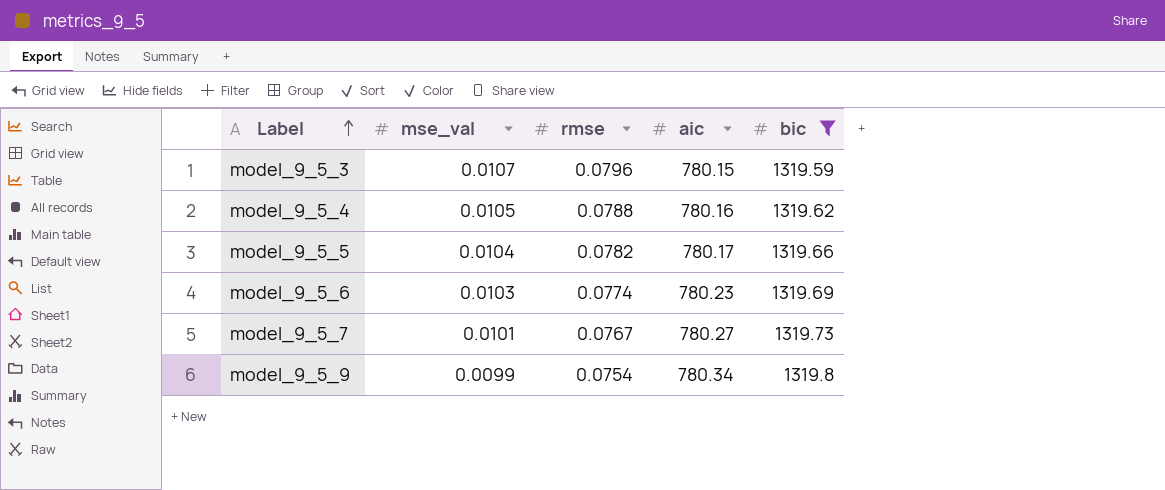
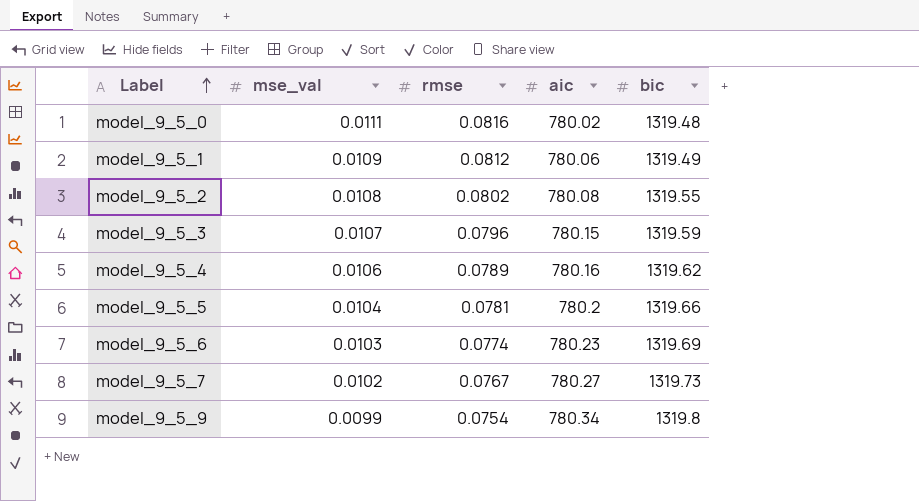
filter: bic >= 1319.59 -> none
model_9_5_4 | mse_val: 0.0105 -> 0.0106
model_9_5_4 | rmse: 0.0788 -> 0.0789
model_9_5_5 | rmse: 0.0782 -> 0.0781
model_9_5_5 | aic: 780.17 -> 780.2
model_9_5_7 | mse_val: 0.0101 -> 0.0102

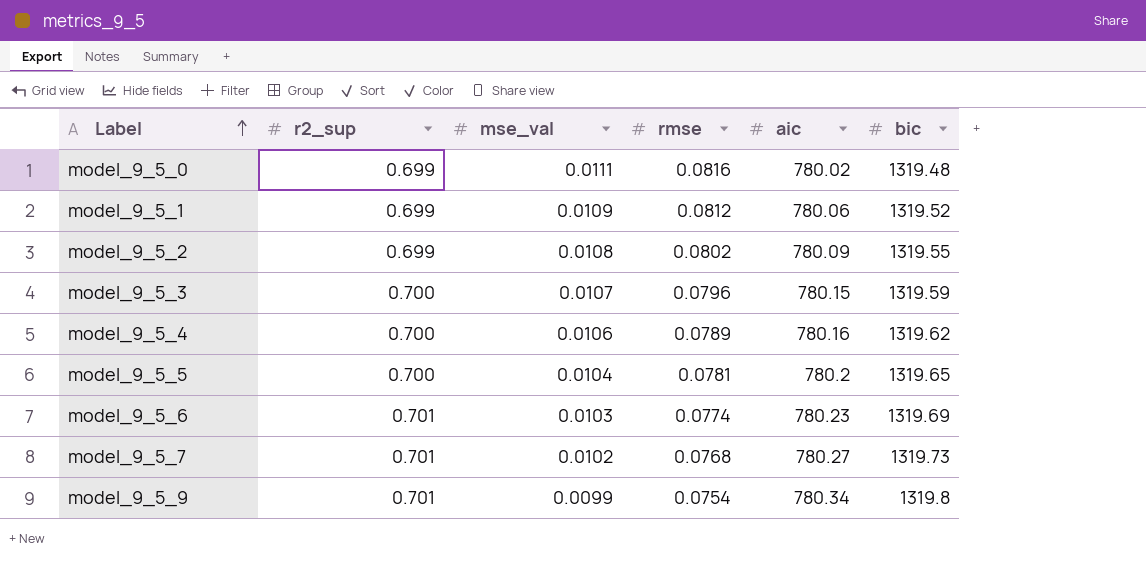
column r2_sup | position: none -> 2
model_9_5_1 | bic: 1319.49 -> 1319.52
model_9_5_2 | aic: 780.08 -> 780.09
model_9_5_5 | bic: 1319.66 -> 1319.65
model_9_5_7 | rmse: 0.0767 -> 0.0768

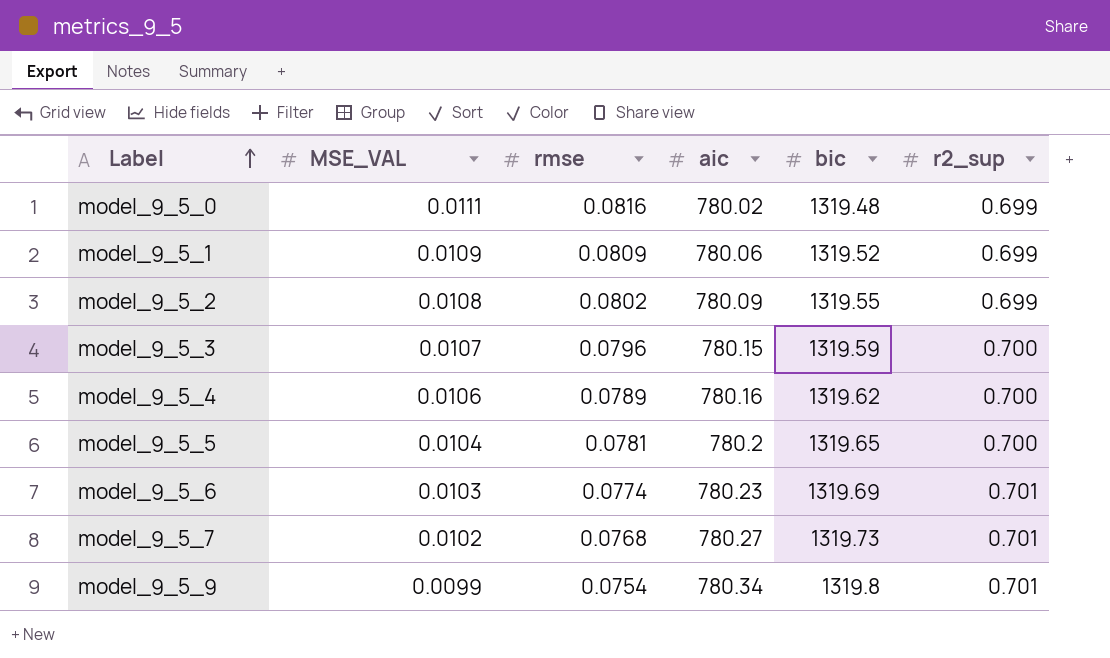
column name: mse_val -> MSE_VAL
column r2_sup | position: 2 -> 6
model_9_5_1 | rmse: 0.0812 -> 0.0809

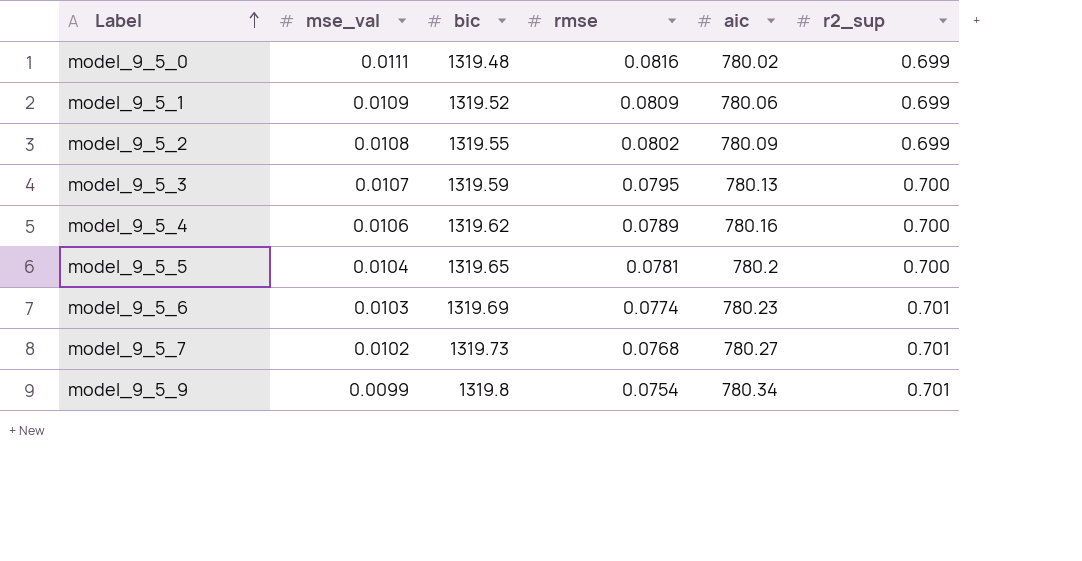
column name: MSE_VAL -> mse_val
column bic | position: 5 -> 3
model_9_5_3 | rmse: 0.0796 -> 0.0795
model_9_5_3 | aic: 780.15 -> 780.13

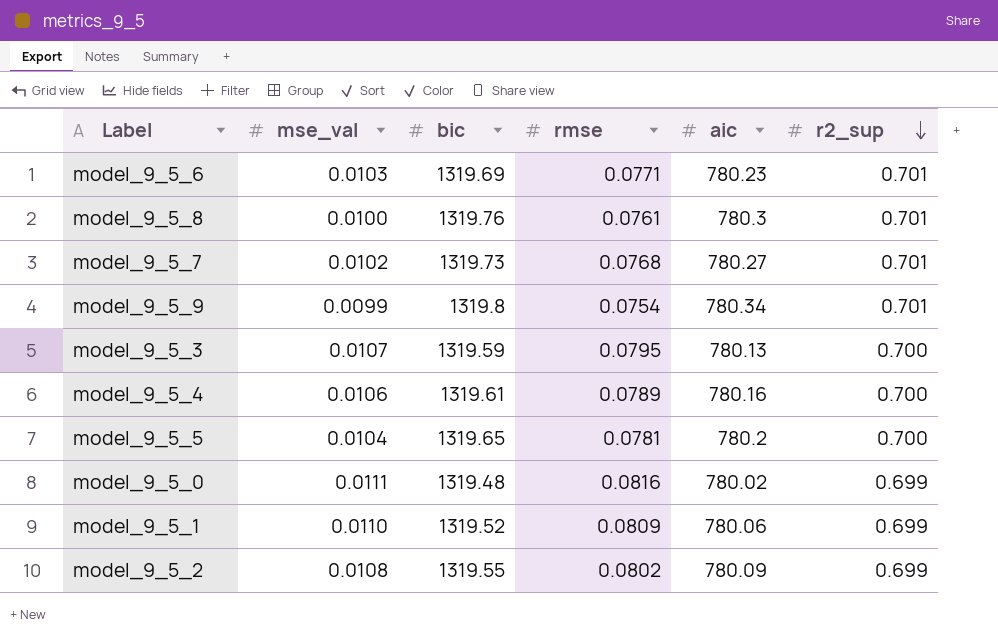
row order: Label ascending -> r2_sup descending
model_9_5_6 | rmse: 0.0774 -> 0.0771
row model_9_5_8: none -> 0.0100 | 1319.76 | 0.0761 | 780.3 | 0.701
model_9_5_4 | bic: 1319.62 -> 1319.61
model_9_5_1 | mse_val: 0.0109 -> 0.0110

